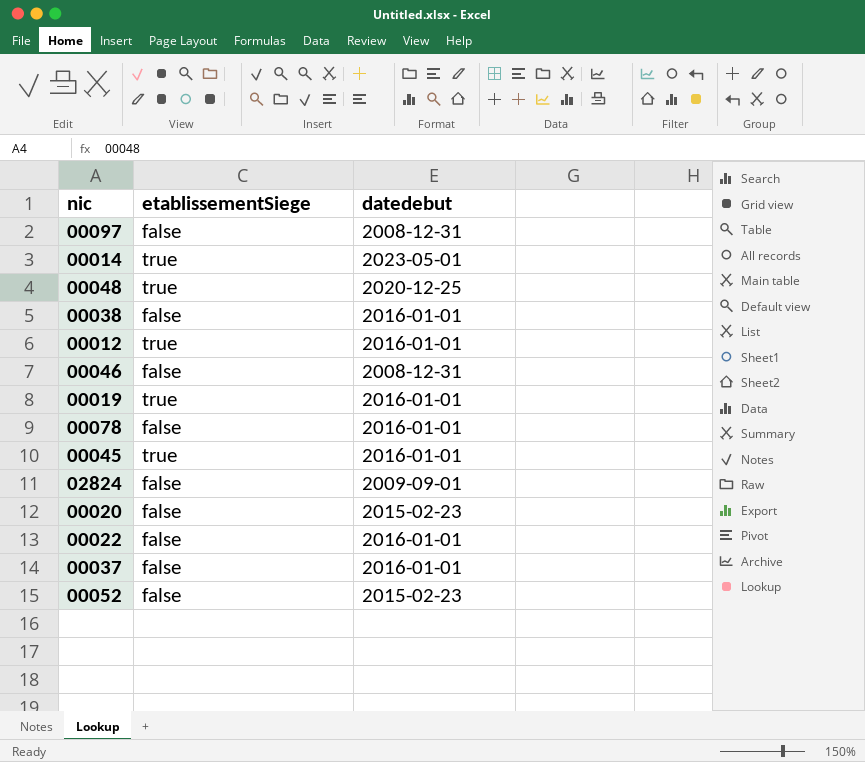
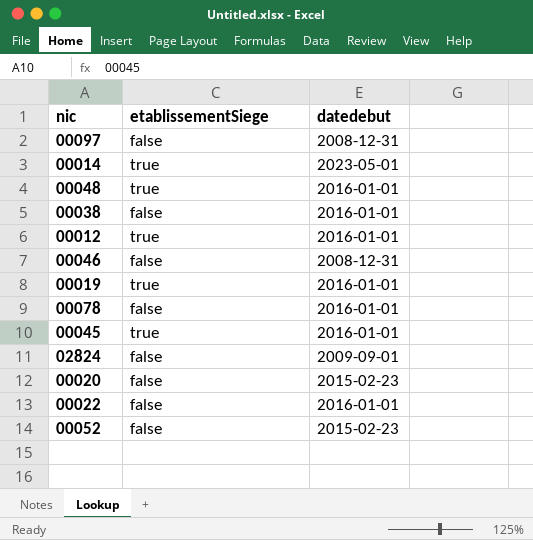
row 00037: false | 2016-01-01 -> none
00048 | datedebut: 2020-12-25 -> 2016-01-01

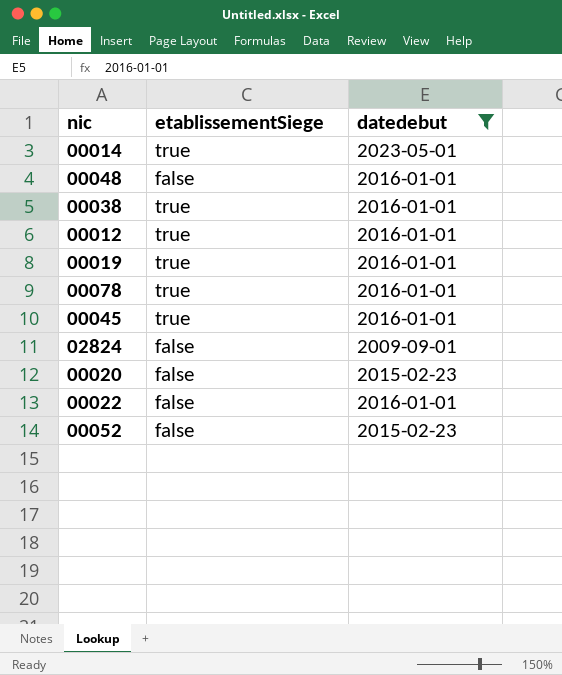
filter: none -> datedebut != 2008-12-31
00048 | etablissementSiege: true -> false
00038 | etablissementSiege: false -> true
00078 | etablissementSiege: false -> true

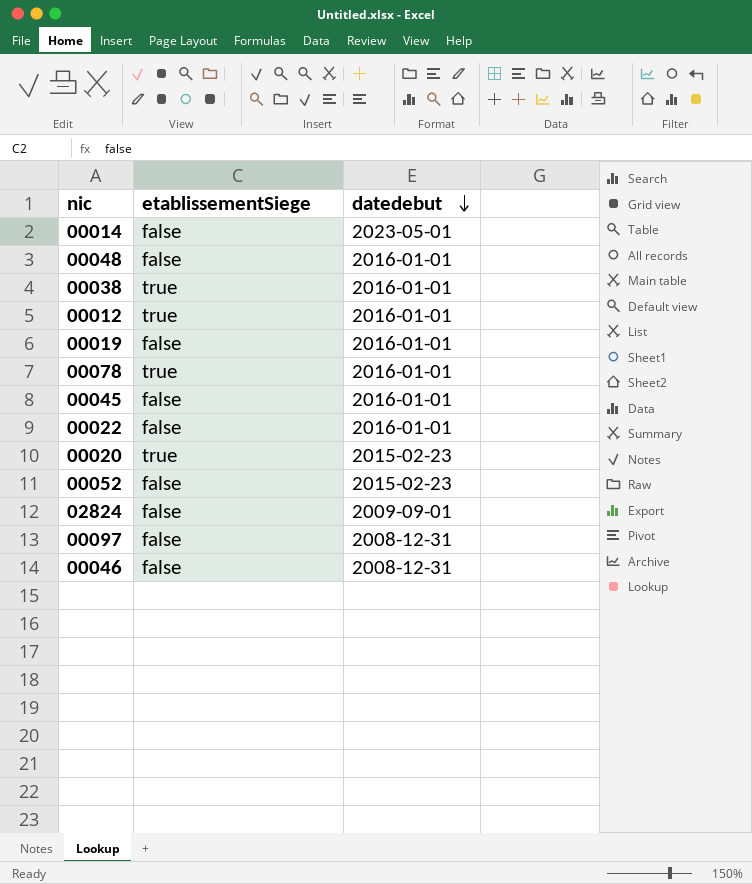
filter: datedebut != 2008-12-31 -> none
row order: none -> datedebut descending
00014 | etablissementSiege: true -> false
00019 | etablissementSiege: true -> false
00045 | etablissementSiege: true -> false
00020 | etablissementSiege: false -> true

